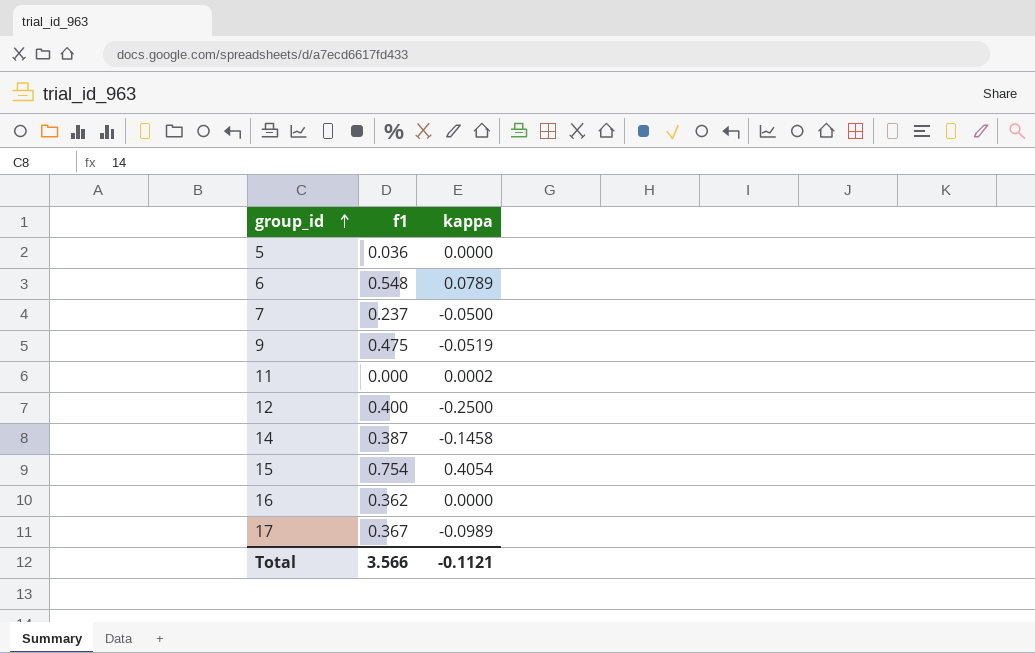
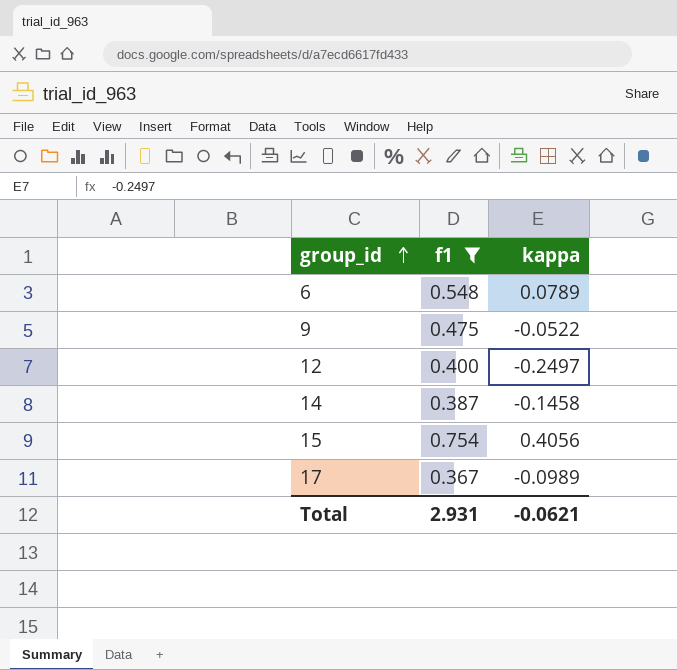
filter: none -> f1 >= 0.367
9 | kappa: -0.0519 -> -0.0522
12 | kappa: -0.2500 -> -0.2497
15 | kappa: 0.4054 -> 0.4056
Total | f1: 3.566 -> 2.931
Total | kappa: -0.1121 -> -0.0621

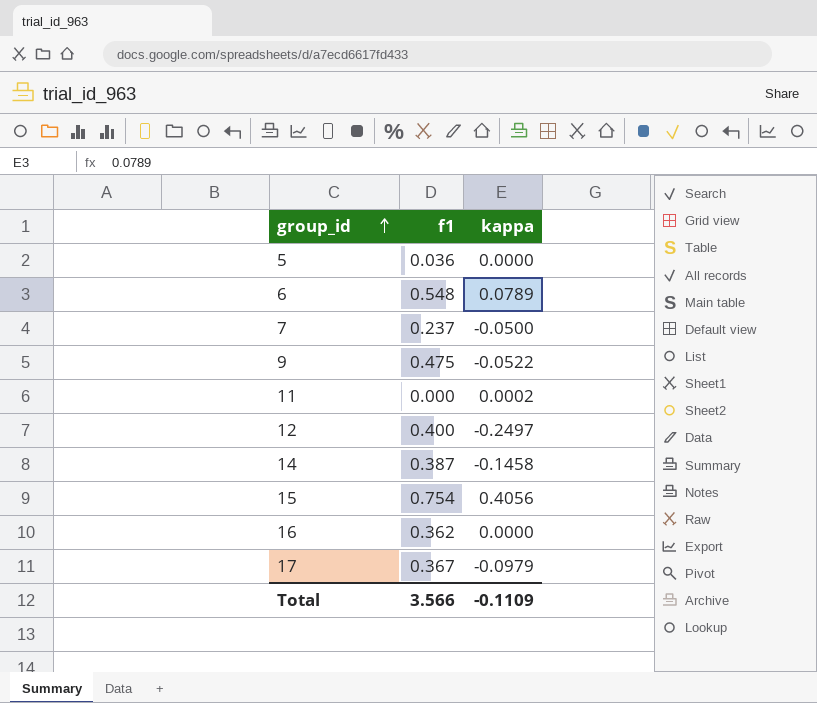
filter: f1 >= 0.367 -> none
17 | kappa: -0.0989 -> -0.0979
Total | f1: 2.931 -> 3.566
Total | kappa: -0.0621 -> -0.1109

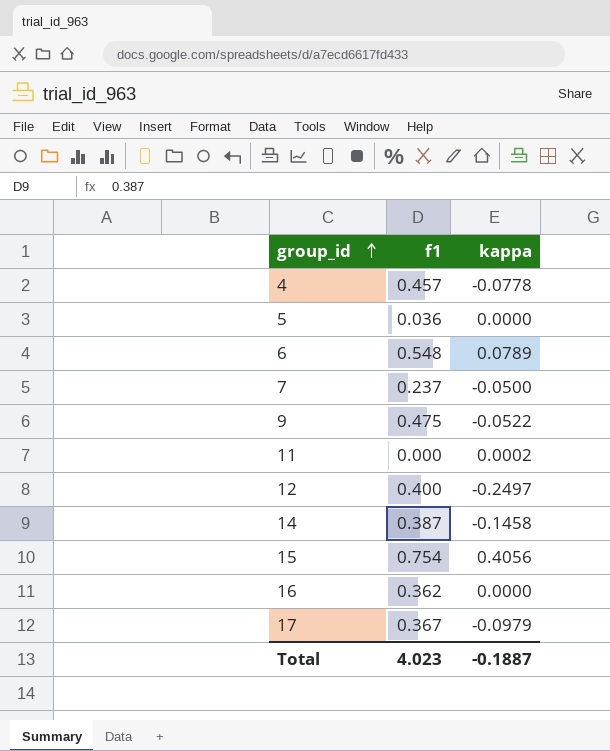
row 4: none -> 0.457 | -0.0778
Total | f1: 3.566 -> 4.023
Total | kappa: -0.1109 -> -0.1887

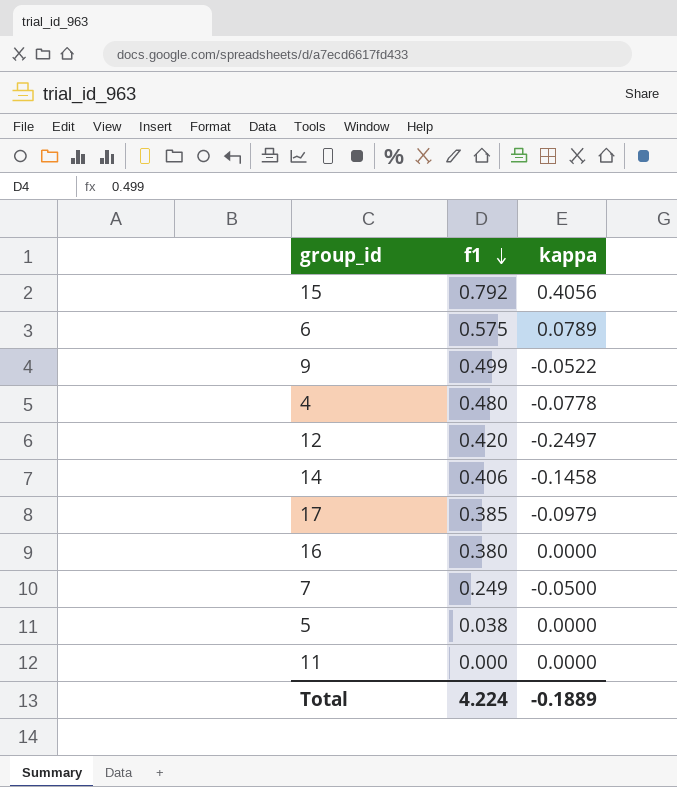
row order: group_id ascending -> f1 descending
15 | f1: 0.754 -> 0.792
6 | f1: 0.548 -> 0.575
9 | f1: 0.475 -> 0.499
4 | f1: 0.457 -> 0.480
12 | f1: 0.400 -> 0.420
14 | f1: 0.387 -> 0.406
17 | f1: 0.367 -> 0.385
16 | f1: 0.362 -> 0.380
7 | f1: 0.237 -> 0.249
5 | f1: 0.036 -> 0.038
11 | kappa: 0.0002 -> 0.0000
Total | f1: 4.023 -> 4.224
Total | kappa: -0.1887 -> -0.1889

